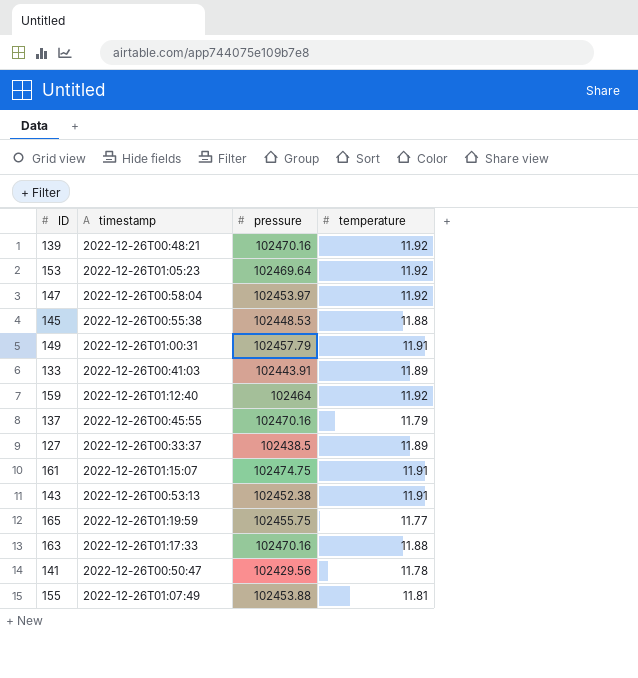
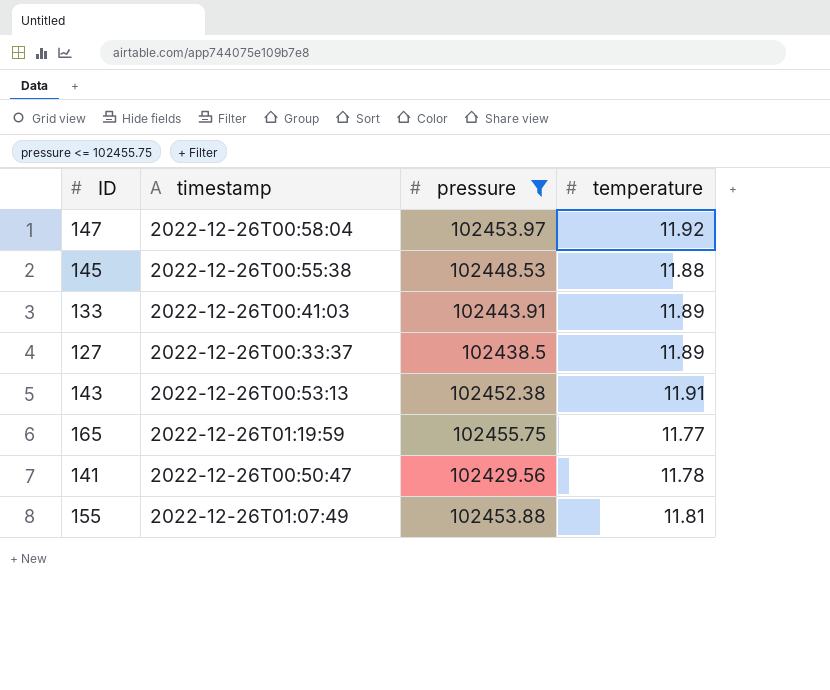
filter: none -> pressure <= 102455.75

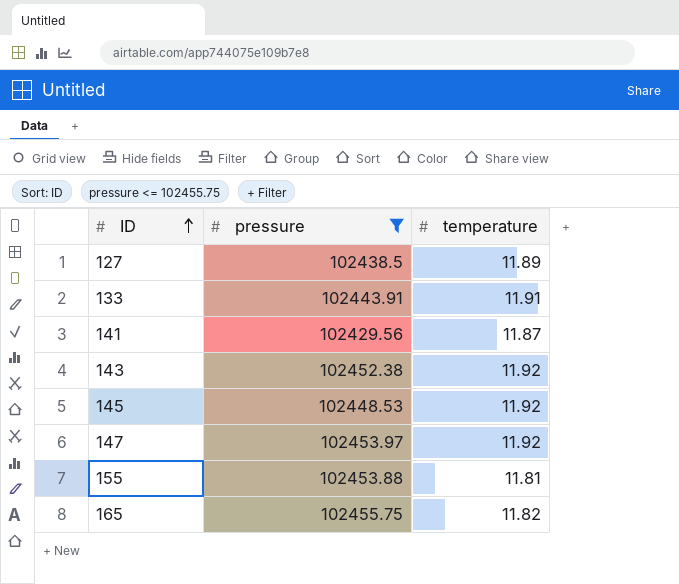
row order: none -> ID ascending
column timestamp | position: 2 -> none
133 | temperature: 11.89 -> 11.91
141 | temperature: 11.78 -> 11.87
143 | temperature: 11.91 -> 11.92
145 | temperature: 11.88 -> 11.92
165 | temperature: 11.77 -> 11.82

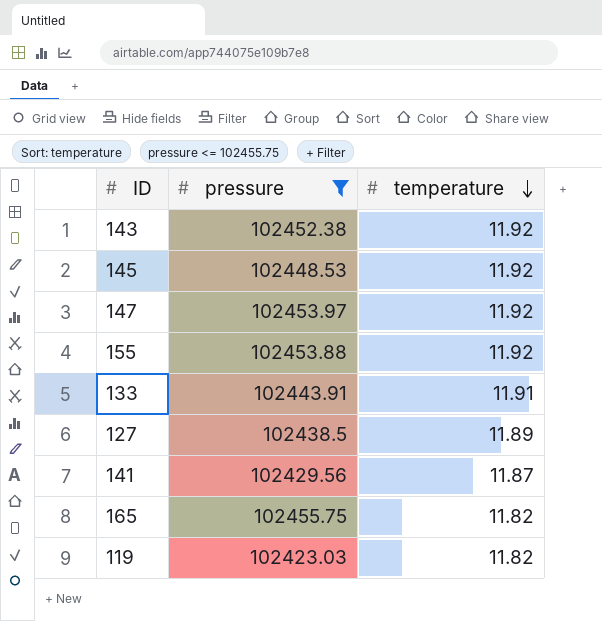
row order: ID ascending -> temperature descending
155 | temperature: 11.81 -> 11.92
row 119: none -> 102423.03 | 11.82

